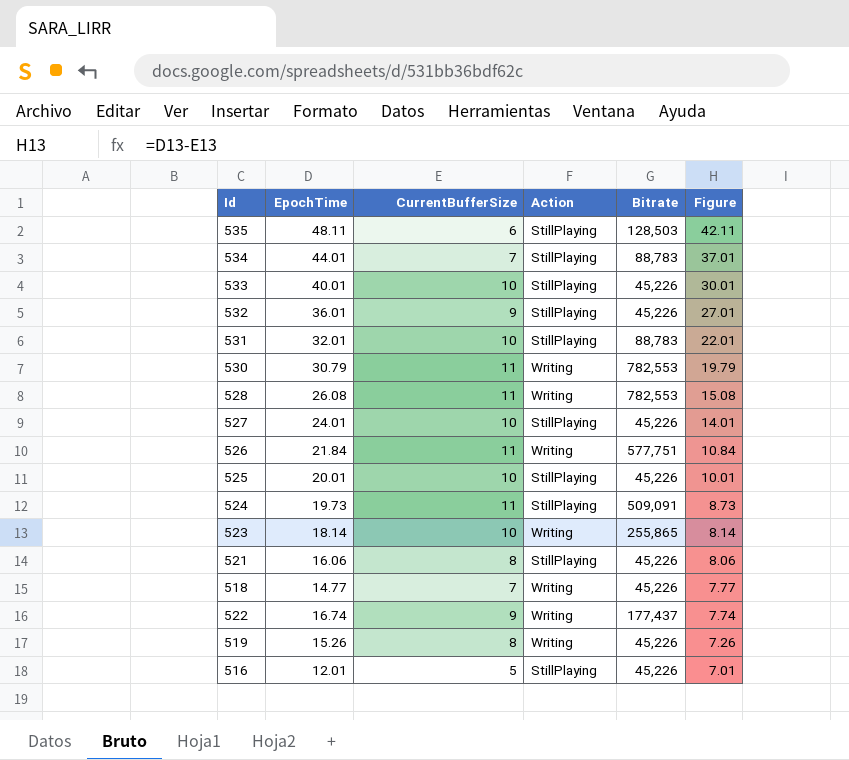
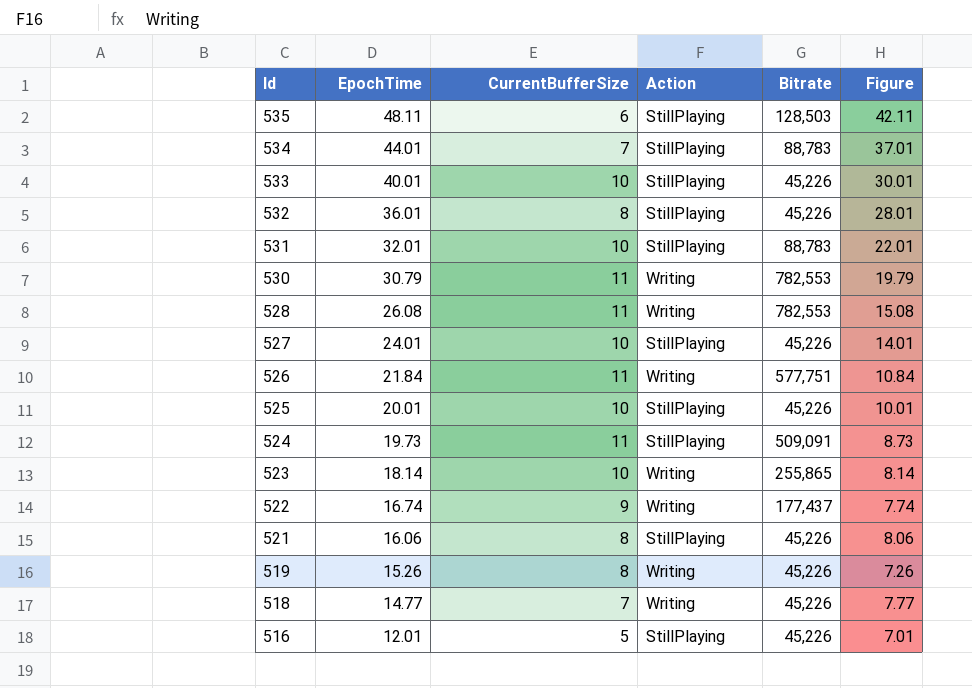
row order: Figure descending -> Id descending
532 | CurrentBufferSize: 9 -> 8
532 | Figure: 27.01 -> 28.01

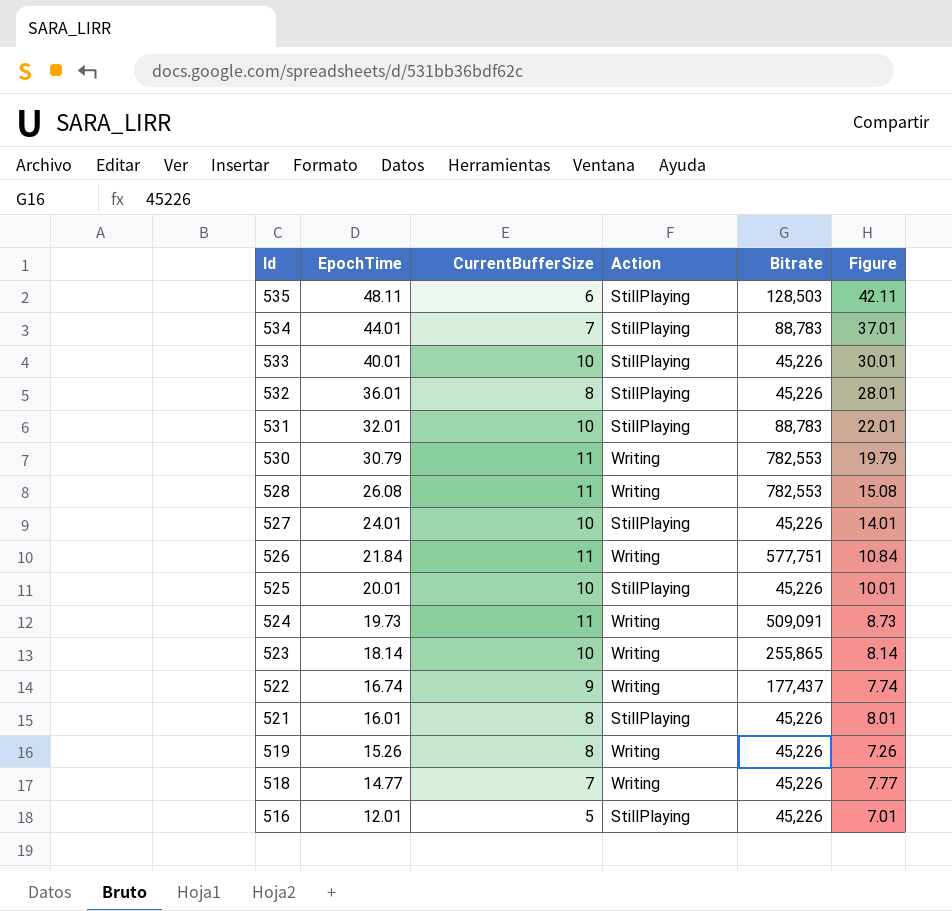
524 | Action: StillPlaying -> Writing
521 | EpochTime: 16.06 -> 16.01
521 | Figure: 8.06 -> 8.01

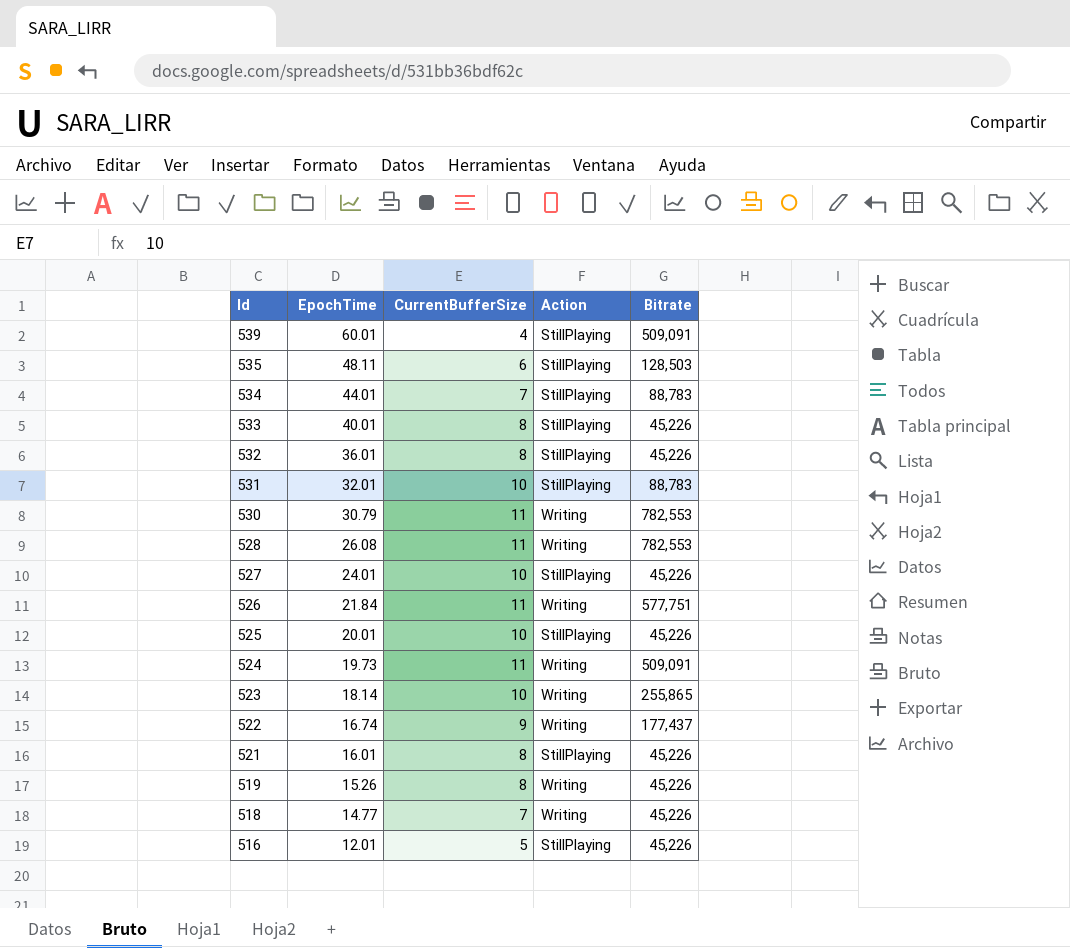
column Figure | formula: [EpochTime] - [CurrentBufferSize] -> none
row 539: none -> 60.01 | 4 | StillPlaying | 509,091
533 | CurrentBufferSize: 10 -> 8

